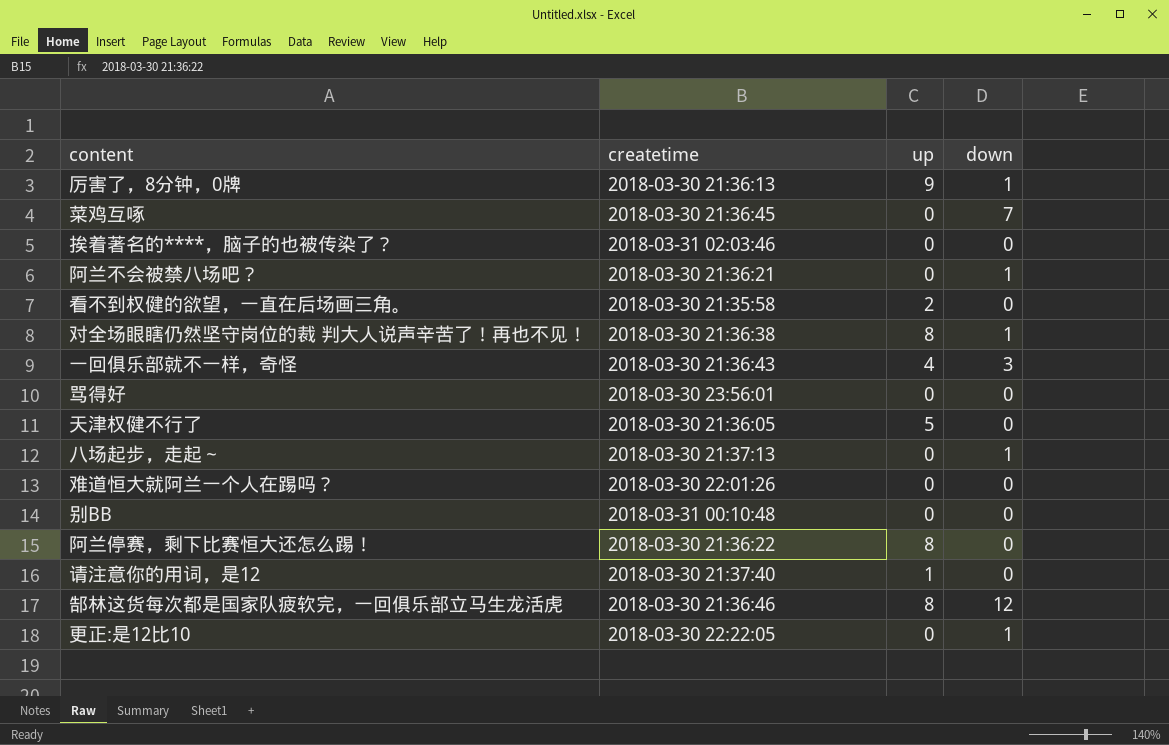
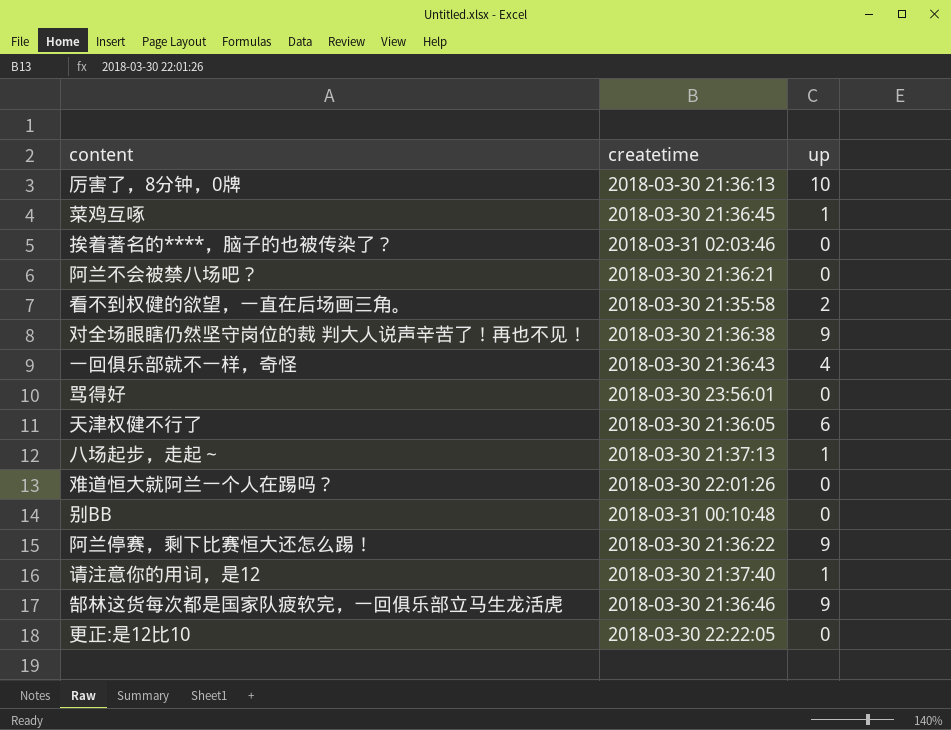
column down | position: 4 -> none
厉害了，8分钟，0牌 | up: 9 -> 10
菜鸡互啄 | up: 0 -> 1
对全场眼瞎仍然坚守岗位的裁 判大人说声辛苦了！再也不见！ | up: 8 -> 9
天津权健不行了 | up: 5 -> 6
八场起步，走起～ | up: 0 -> 1
阿兰停赛，剩下比赛恒大还怎么踢！ | up: 8 -> 9
郜林这货每次都是国家队疲软完，一回俱乐部立马生龙活虎 | up: 8 -> 9

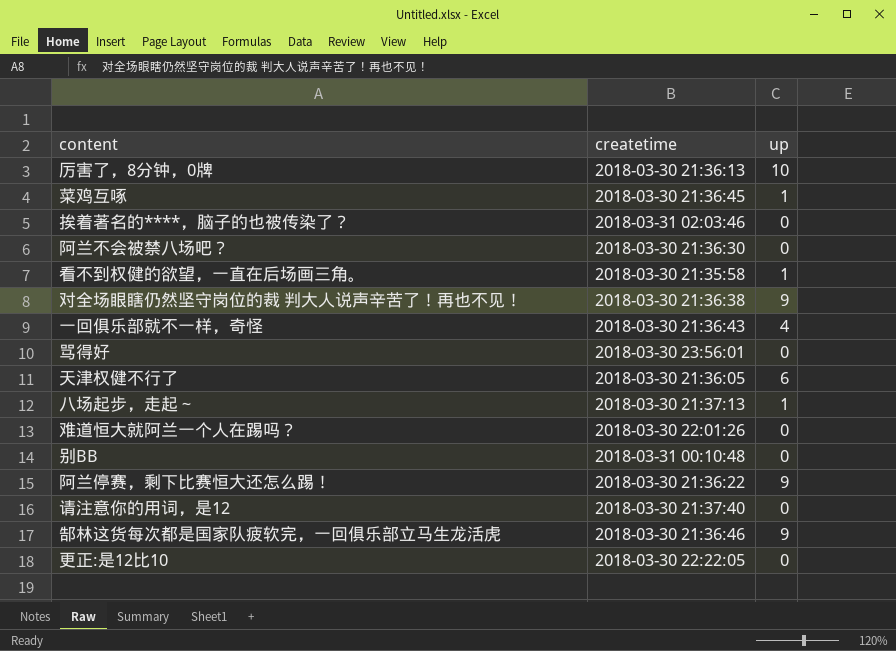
阿兰不会被禁八场吧？ | createtime: 2018-03-30 21:36:21 -> 2018-03-30 21:36:30
看不到权健的欲望，一直在后场画三角。 | up: 2 -> 1
请注意你的用词，是12 | up: 1 -> 0

